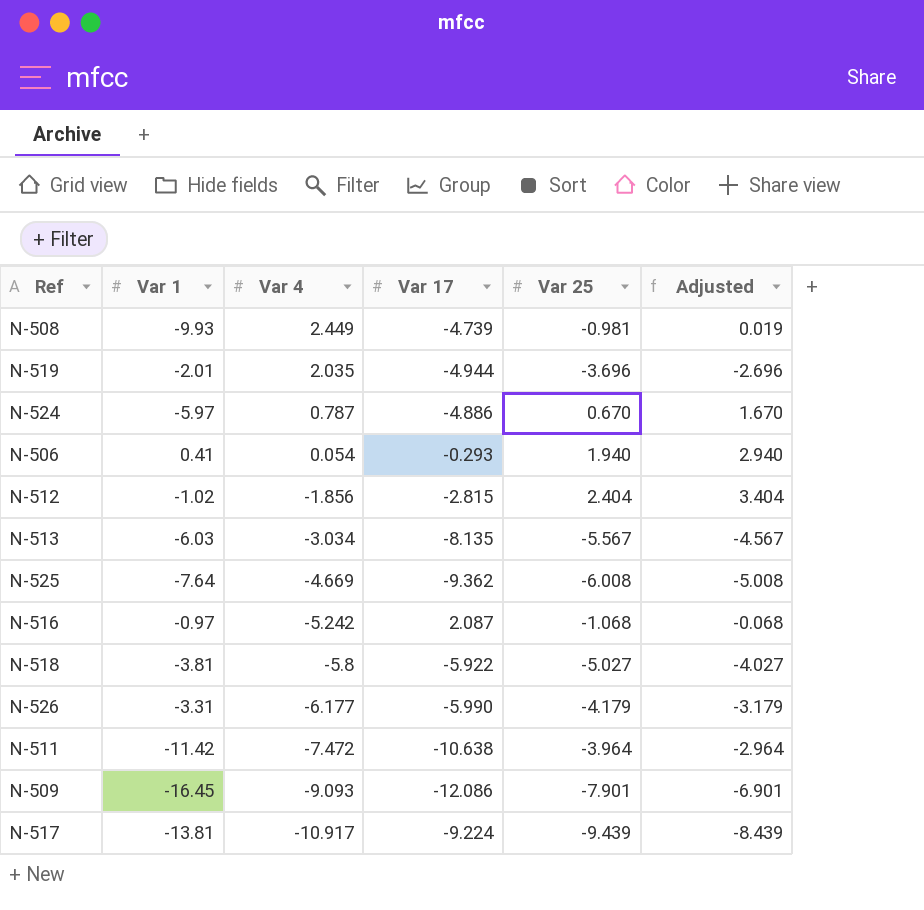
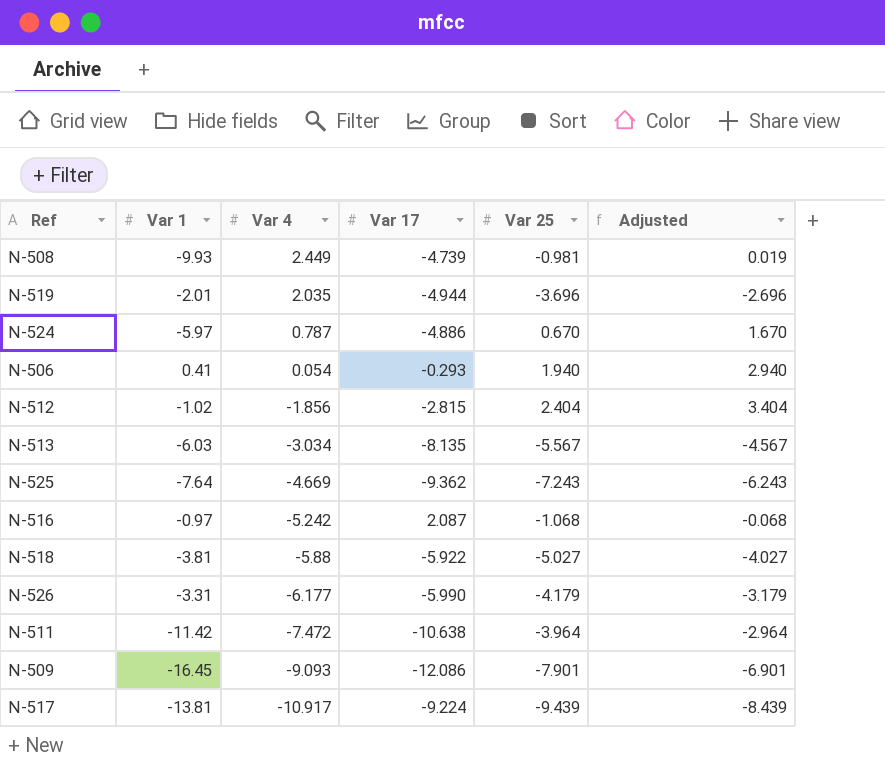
N-525 | Var 25: -6.008 -> -7.243
N-525 | Adjusted: -5.008 -> -6.243
N-518 | Var 4: -5.8 -> -5.88

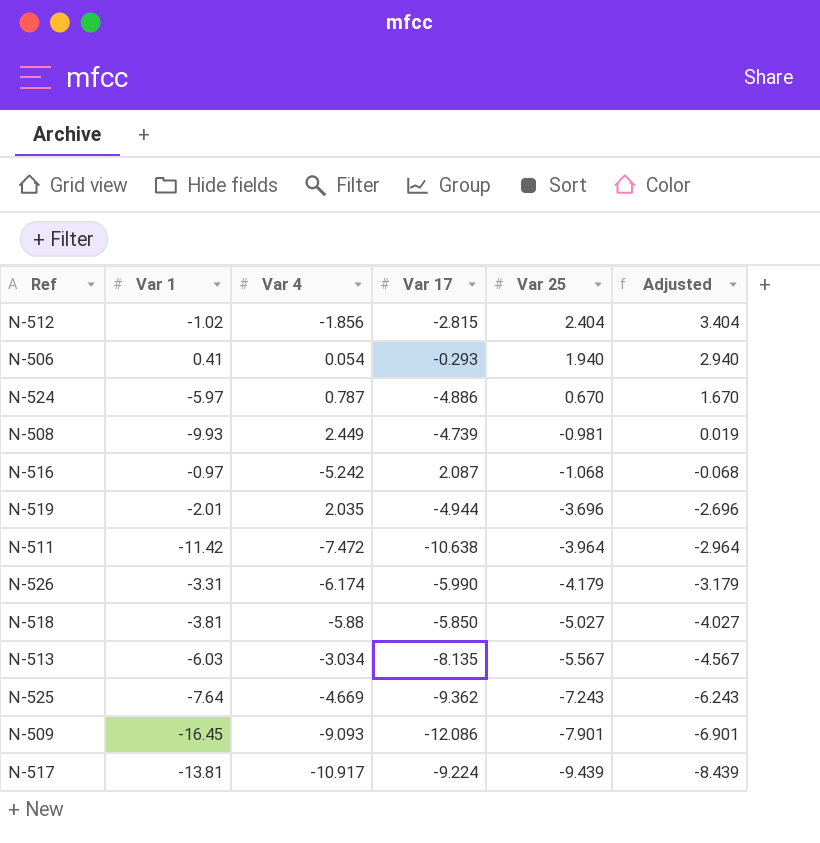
row order: Var 4 descending -> Var 25 descending
N-526 | Var 4: -6.177 -> -6.174
N-518 | Var 17: -5.922 -> -5.850

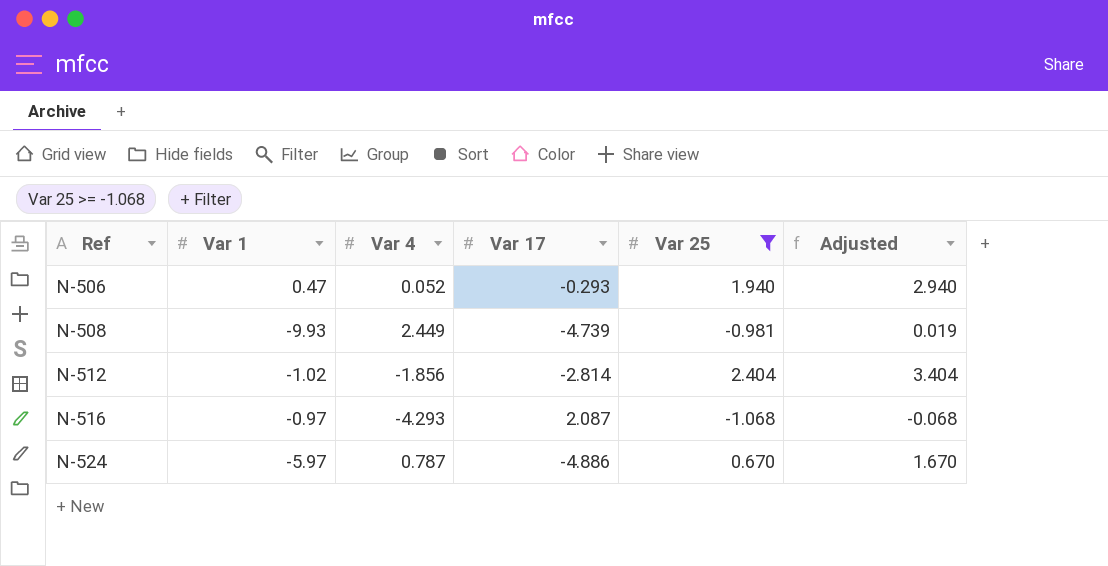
filter: none -> Var 25 >= -1.068
row order: Var 25 descending -> Ref ascending
N-506 | Var 1: 0.41 -> 0.47
N-506 | Var 4: 0.054 -> 0.052
N-512 | Var 17: -2.815 -> -2.814
N-516 | Var 4: -5.242 -> -4.293

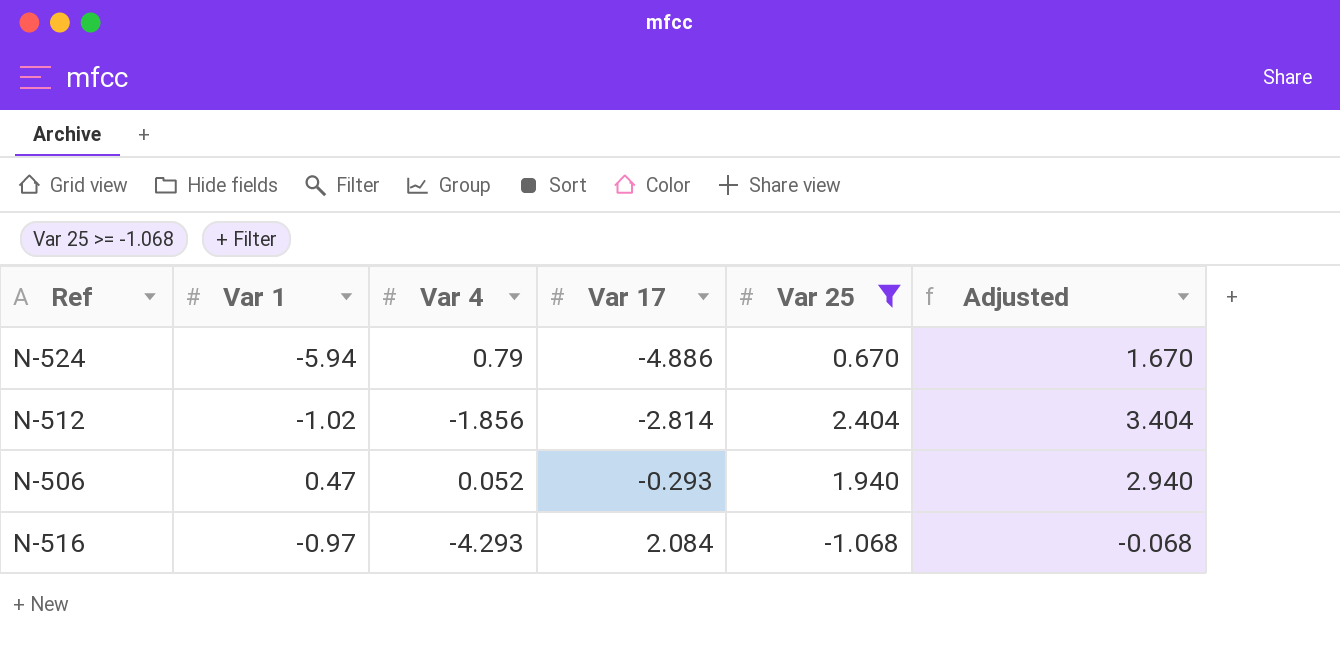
row order: Ref ascending -> Var 17 ascending
row N-508: -9.93 | 2.449 | -4.739 | -0.981 | 0.019 -> none
N-524 | Var 1: -5.97 -> -5.94
N-524 | Var 4: 0.787 -> 0.79
N-516 | Var 17: 2.087 -> 2.084

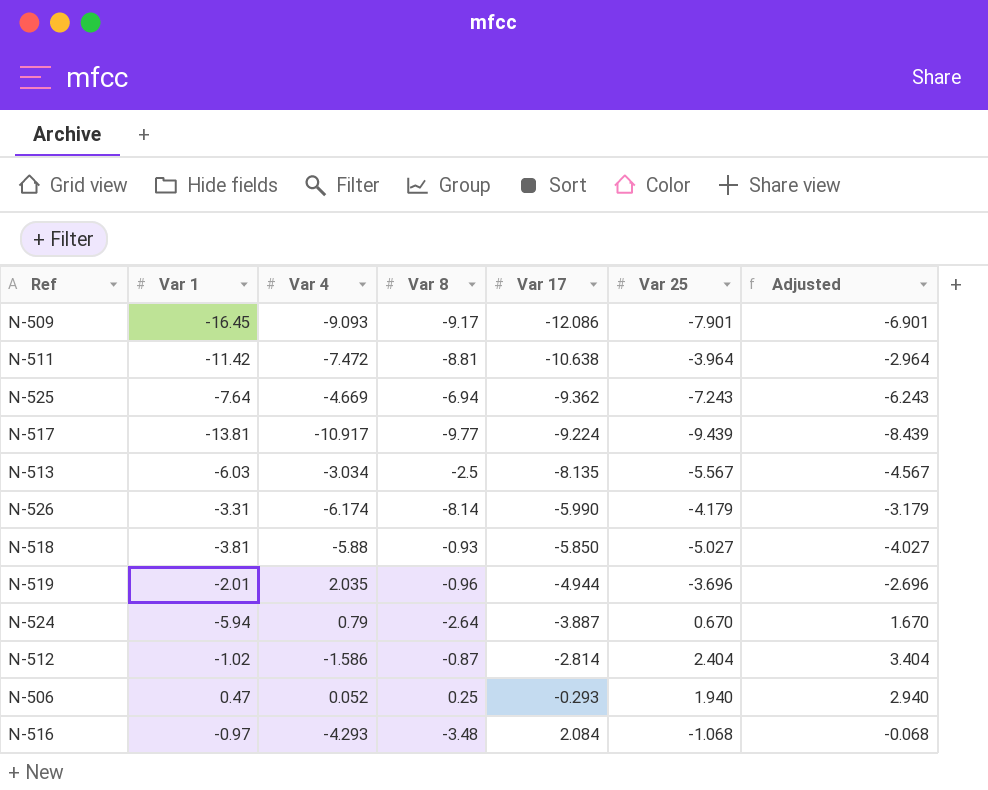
filter: Var 25 >= -1.068 -> none
column Var 8 | position: none -> 4
N-524 | Var 17: -4.886 -> -3.887
N-512 | Var 4: -1.856 -> -1.586

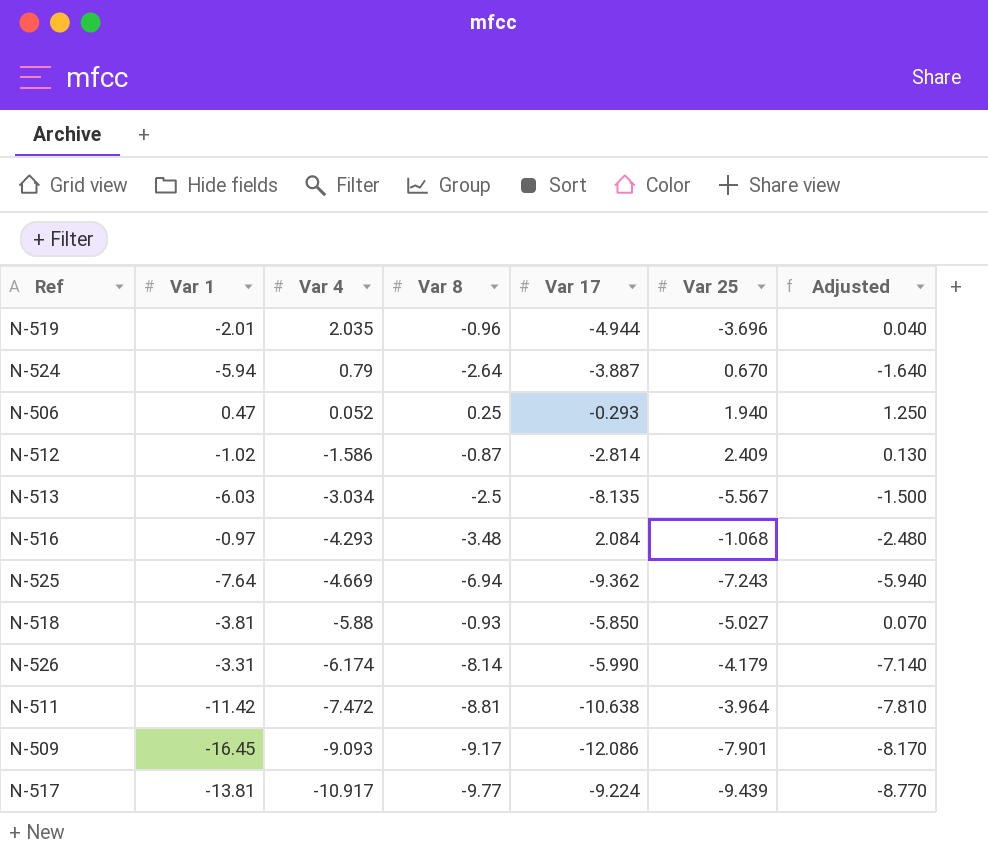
row order: Var 17 ascending -> Var 4 descending
column Adjusted | formula: [Var 25] + 1 -> [Var 8] + 1
N-512 | Var 25: 2.404 -> 2.409

